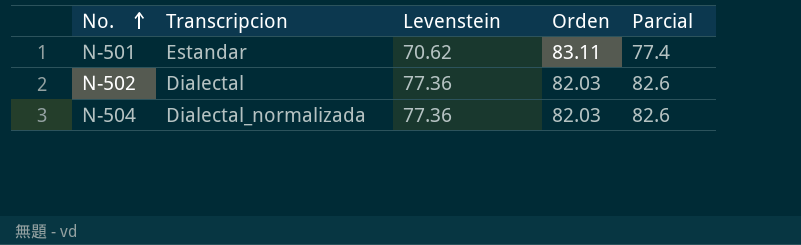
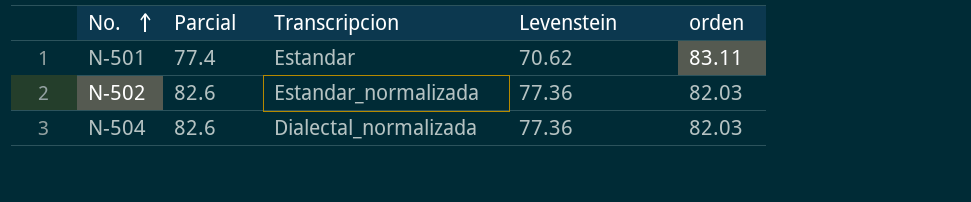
column Parcial | position: 5 -> 2
column name: Orden -> orden
N-502 | Transcripcion: Dialectal -> Estandar_normalizada

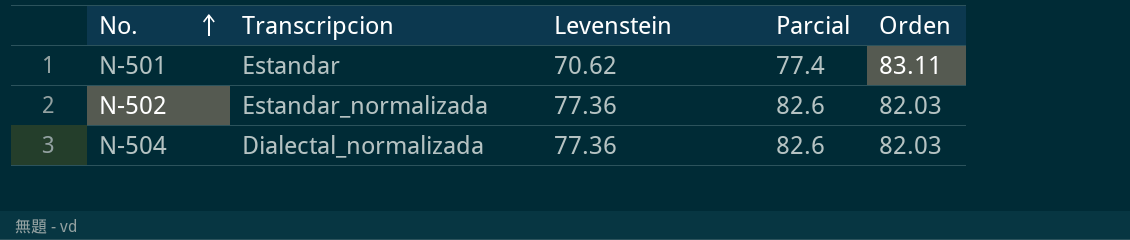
column Parcial | position: 2 -> 4
column name: orden -> Orden

